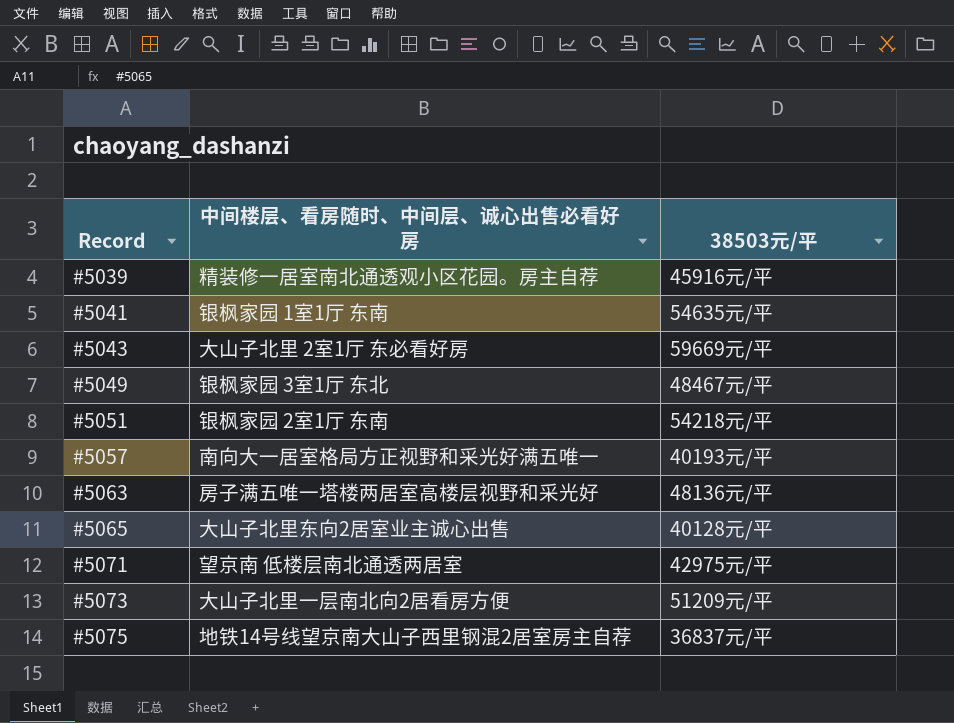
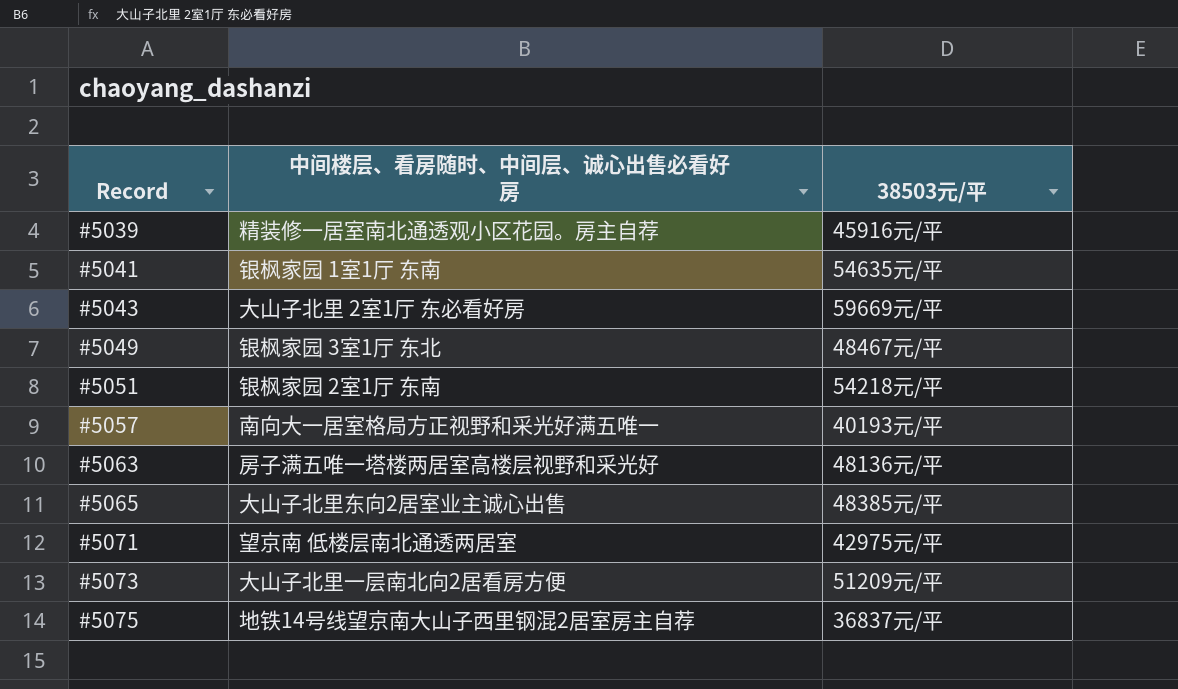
#5065 | 38503元/平: 40128元/平 -> 48385元/平

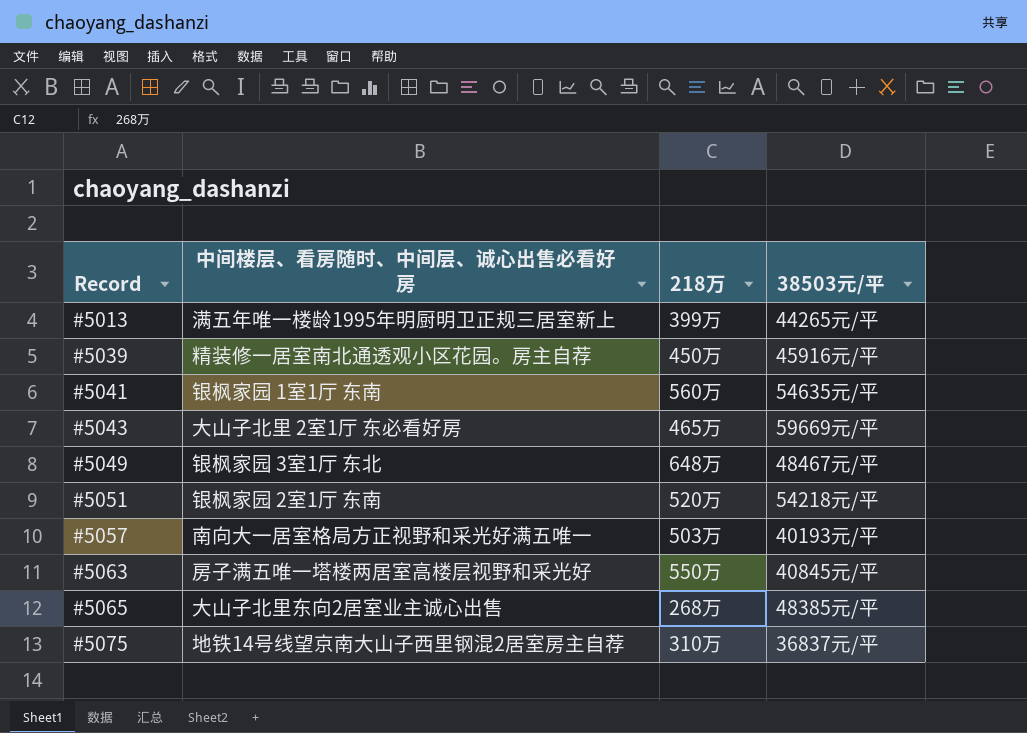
column 218万 | position: none -> 3
row #5071: 望京南 低楼层南北通透两居室 | 42975元/平 -> none
row #5073: 大山子北里一层南北向2居看房方便 | 51209元/平 -> none
row #5013: none -> 满五年唯一楼龄1995年明厨明卫正规三居室新上 | 399万 | 44265元/平
#5063 | 38503元/平: 48136元/平 -> 40845元/平

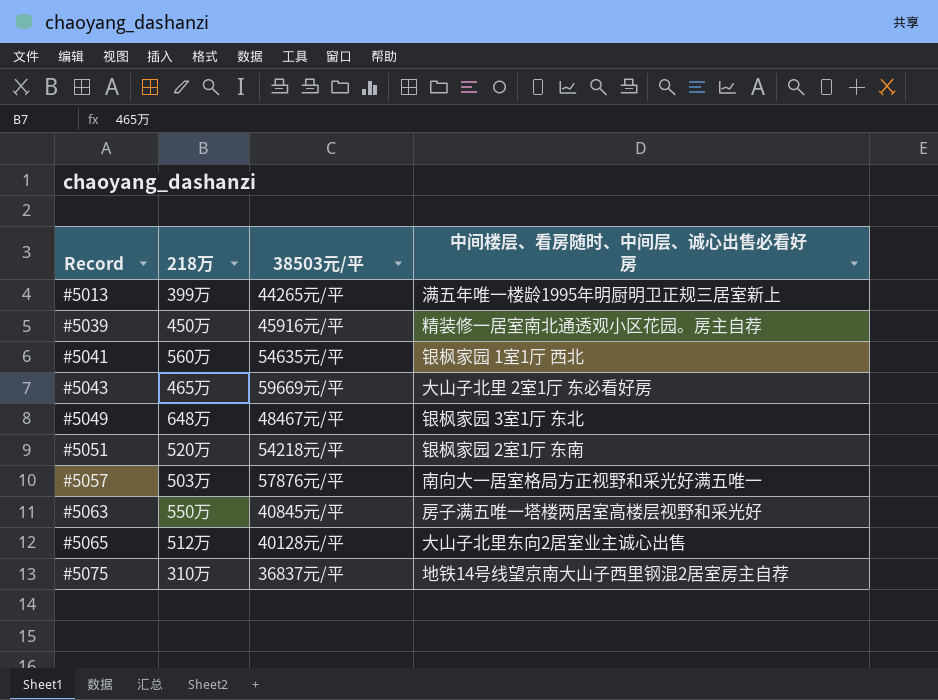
column 中间楼层、看房随时、中间层、诚心出售必看好房 | position: 2 -> 4
#5041 | 中间楼层、看房随时、中间层、诚心出售必看好房: 银枫家园 1室1厅 东南 -> 银枫家园 1室1厅 西北
#5057 | 38503元/平: 40193元/平 -> 57876元/平
#5065 | 218万: 268万 -> 512万
#5065 | 38503元/平: 48385元/平 -> 40128元/平

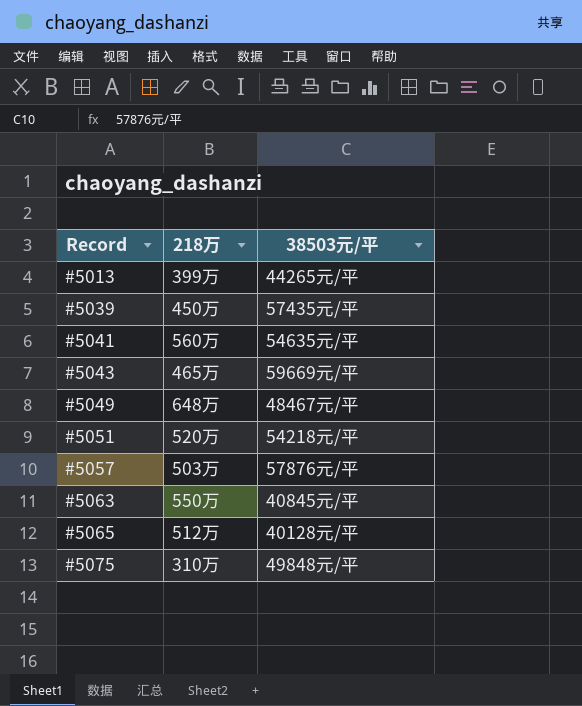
column 中间楼层、看房随时、中间层、诚心出售必看好房 | position: 4 -> none
#5039 | 38503元/平: 45916元/平 -> 57435元/平
#5075 | 38503元/平: 36837元/平 -> 49848元/平

